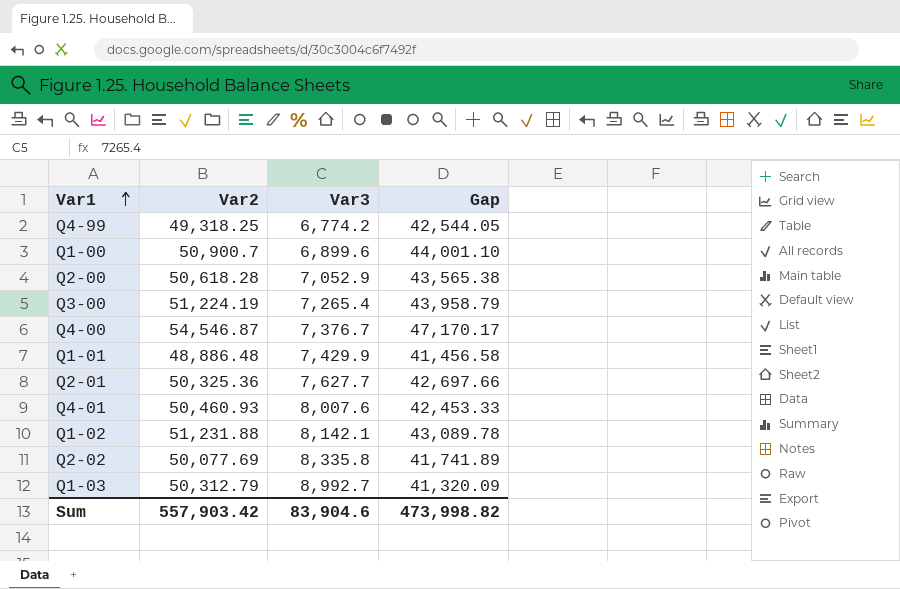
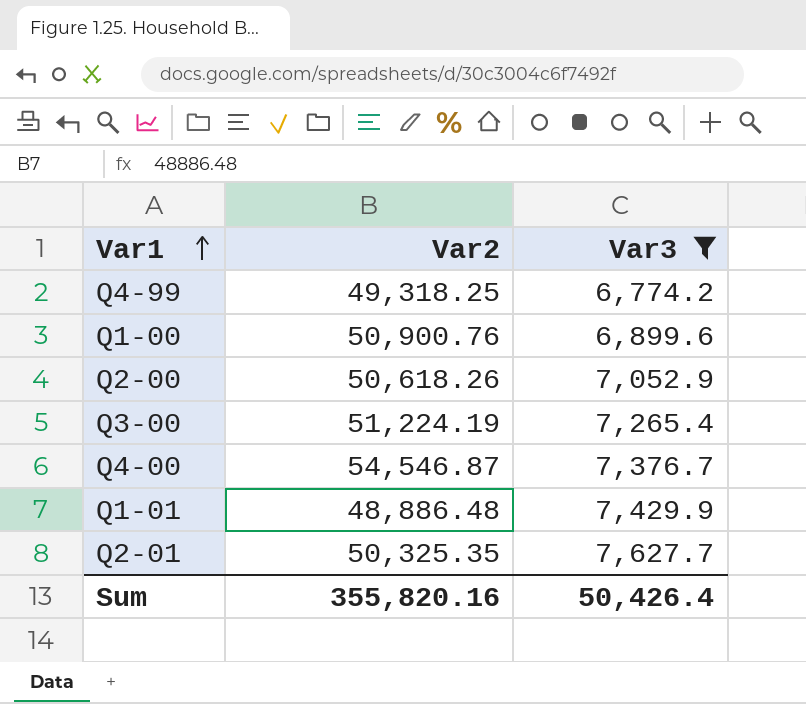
filter: none -> Var3 <= 7,627.7
column Gap | formula: [Var2] - [Var3] -> none
Q1-00 | Var2: 50,900.7 -> 50,900.76
Q2-00 | Var2: 50,618.28 -> 50,618.26
Q2-01 | Var2: 50,325.36 -> 50,325.35
Sum | Var2: 557,903.42 -> 355,820.16
Sum | Var3: 83,904.6 -> 50,426.4

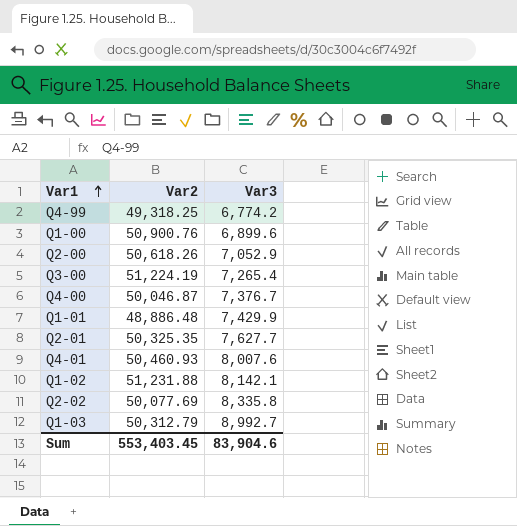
filter: Var3 <= 7,627.7 -> none
Q4-00 | Var2: 54,546.87 -> 50,046.87
Sum | Var2: 355,820.16 -> 553,403.45
Sum | Var3: 50,426.4 -> 83,904.6

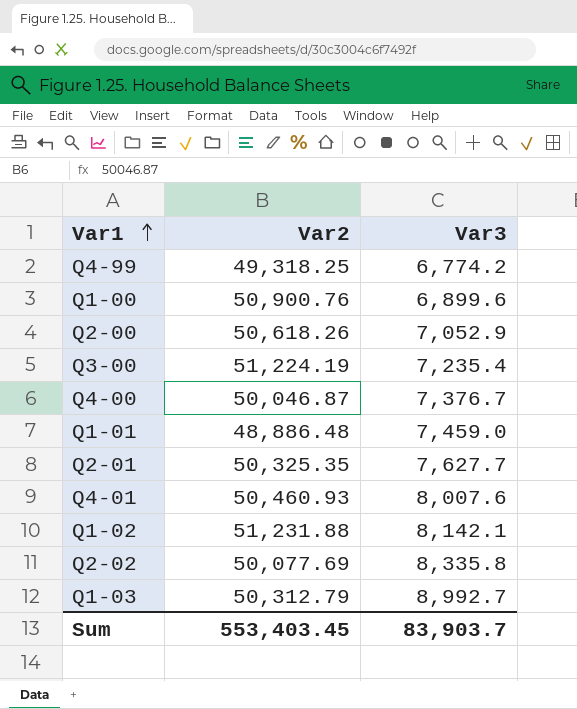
Q3-00 | Var3: 7,265.4 -> 7,235.4
Q1-01 | Var3: 7,429.9 -> 7,459.0
Sum | Var3: 83,904.6 -> 83,903.7

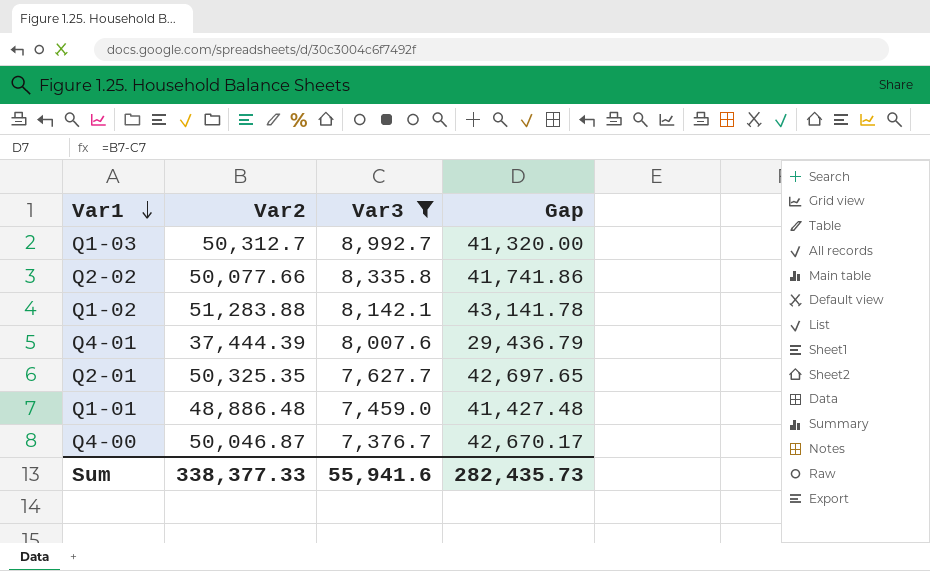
filter: none -> Var3 >= 7,376.7
row order: Var1 ascending -> Var1 descending
column Gap | formula: none -> [Var2] - [Var3]
Q1-03 | Var2: 50,312.79 -> 50,312.7
Q2-02 | Var2: 50,077.69 -> 50,077.66
Q1-02 | Var2: 51,231.88 -> 51,283.88
Q4-01 | Var2: 50,460.93 -> 37,444.39
Sum | Var2: 553,403.45 -> 338,377.33
Sum | Var3: 83,903.7 -> 55,941.6

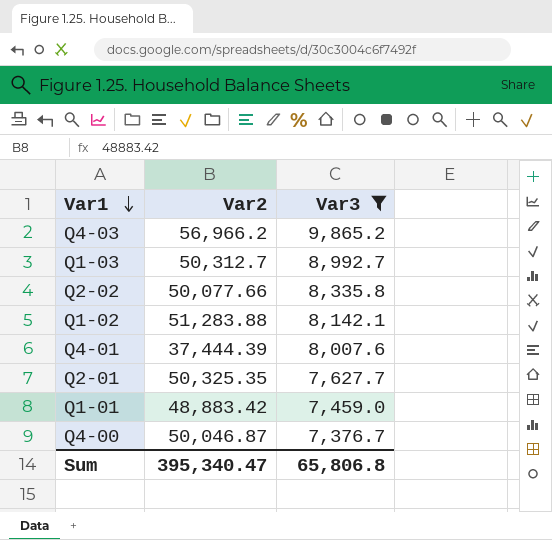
column Gap | formula: [Var2] - [Var3] -> none
row Q4-03: none -> 56,966.2 | 9,865.2
Q1-01 | Var2: 48,886.48 -> 48,883.42
Sum | Var2: 338,377.33 -> 395,340.47
Sum | Var3: 55,941.6 -> 65,806.8

